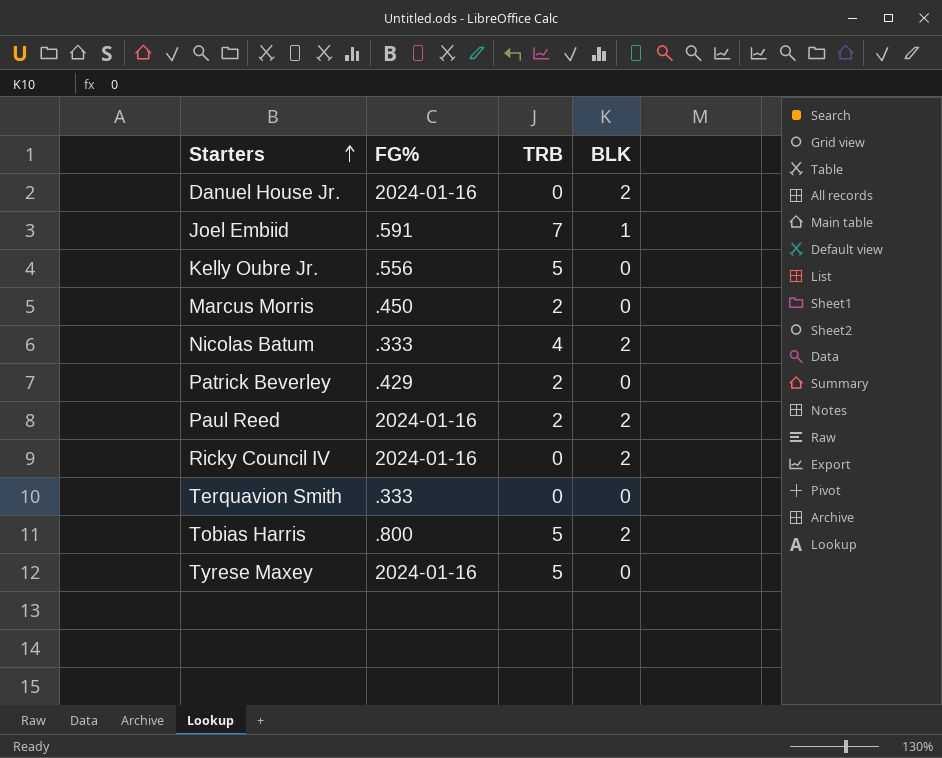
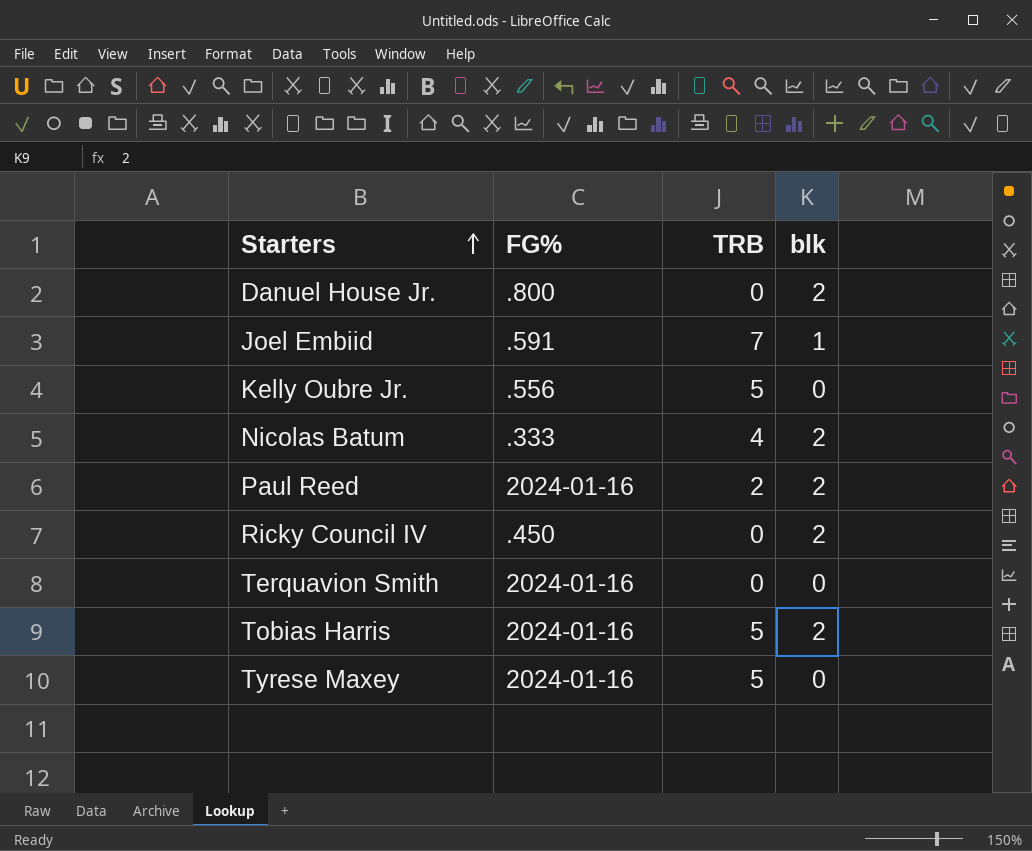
column name: BLK -> blk
row Marcus Morris: .450 | 2 | 0 -> none
row Patrick Beverley: .429 | 2 | 0 -> none
Danuel House Jr. | FG%: 2024-01-16 -> .800
Ricky Council IV | FG%: 2024-01-16 -> .450
Terquavion Smith | FG%: .333 -> 2024-01-16
Tobias Harris | FG%: .800 -> 2024-01-16

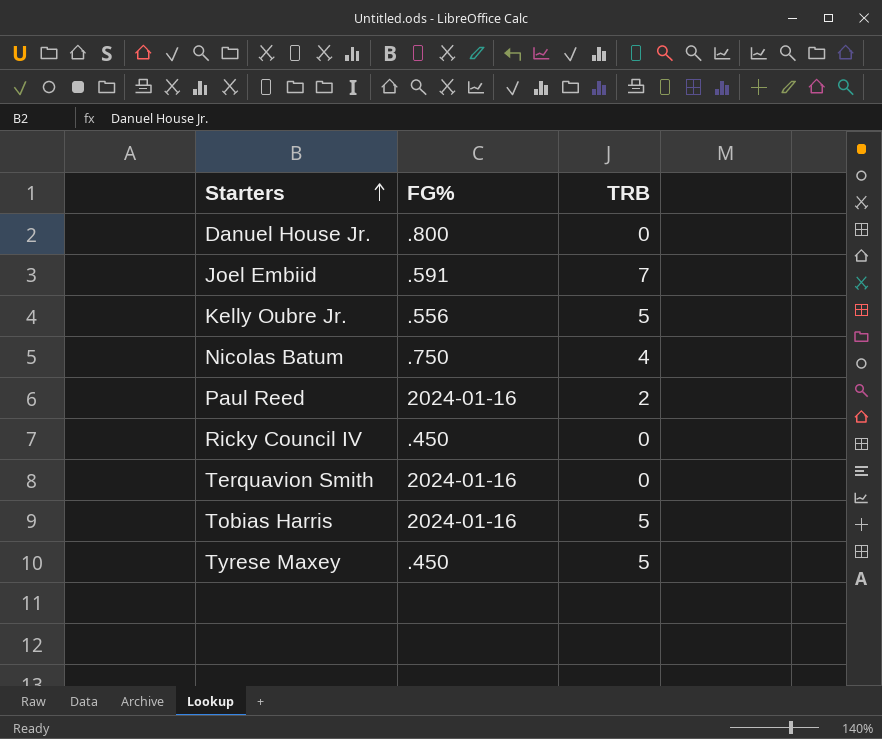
column blk | position: 4 -> none
Nicolas Batum | FG%: .333 -> .750
Tyrese Maxey | FG%: 2024-01-16 -> .450

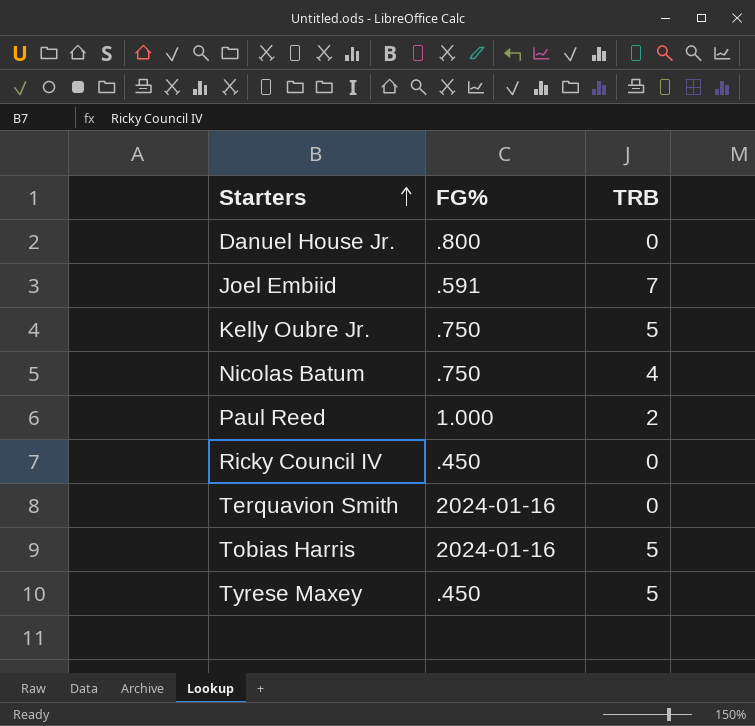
Kelly Oubre Jr. | FG%: .556 -> .750
Paul Reed | FG%: 2024-01-16 -> 1.000

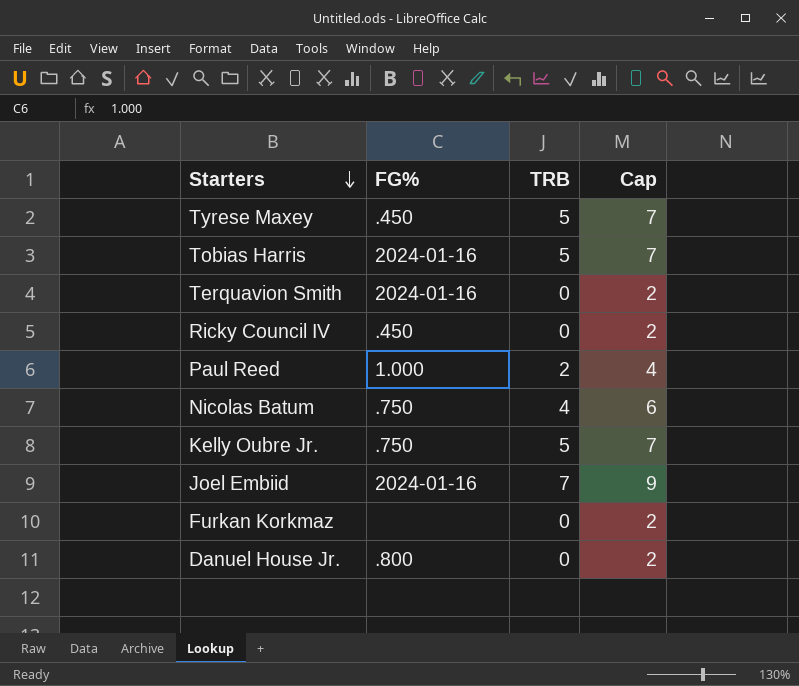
row order: Starters ascending -> Starters descending
column Cap | formula: none -> [TRB] + 2
Joel Embiid | FG%: .591 -> 2024-01-16
row Furkan Korkmaz: none -> none | 0 | 2

